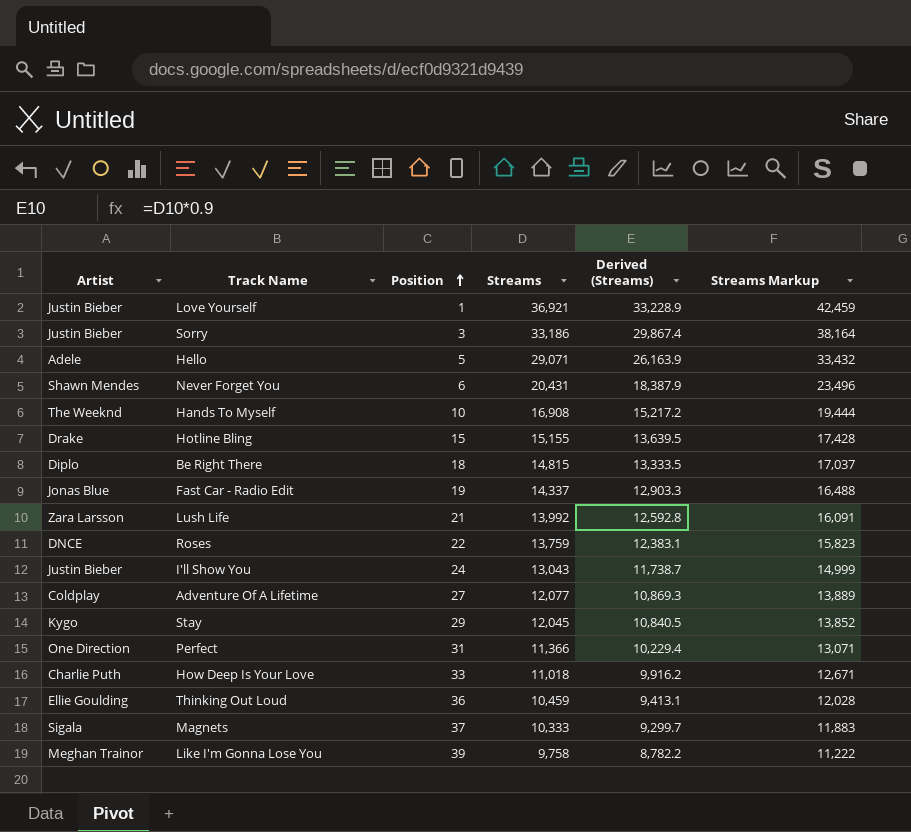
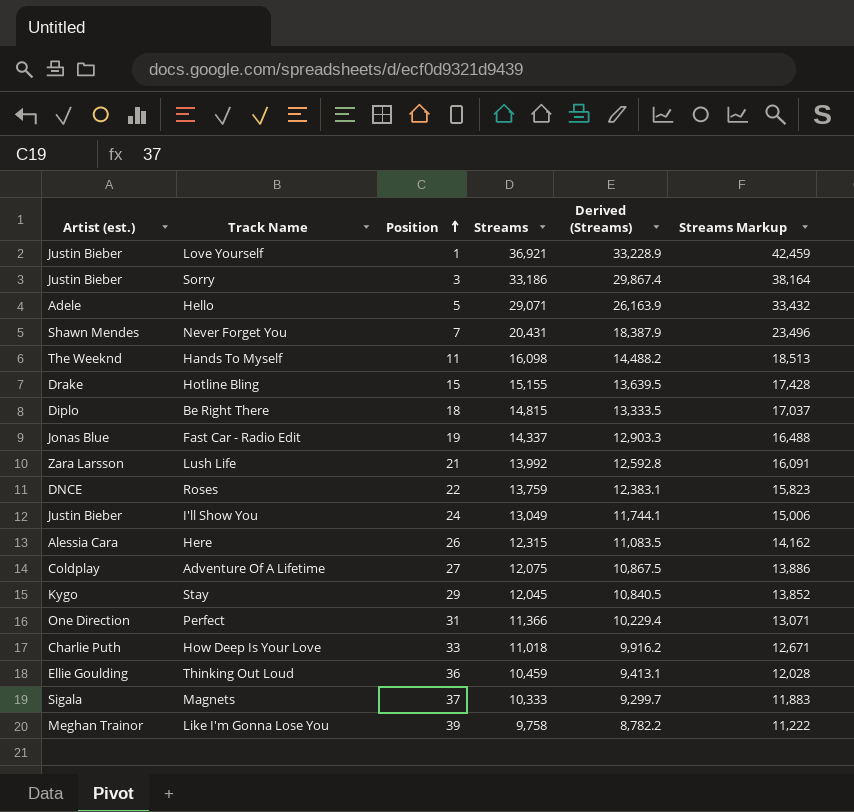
column name: Artist -> Artist (est.)
Never Forget You | Position: 6 -> 7
Hands To Myself | Position: 10 -> 11
Hands To Myself | Streams: 16,908 -> 16,098
Hands To Myself | Derived (Streams): 15,217.2 -> 14,488.2
Hands To Myself | Streams Markup: 19,444 -> 18,513
I'll Show You | Streams: 13,043 -> 13,049
I'll Show You | Derived (Streams): 11,738.7 -> 11,744.1
I'll Show You | Streams Markup: 14,999 -> 15,006
row Here: none -> Alessia Cara | 26 | 12,315 | 11,083.5 | 14,162
Adventure Of A Lifetime | Streams: 12,077 -> 12,075
Adventure Of A Lifetime | Derived (Streams): 10,869.3 -> 10,867.5
Adventure Of A Lifetime | Streams Markup: 13,889 -> 13,886

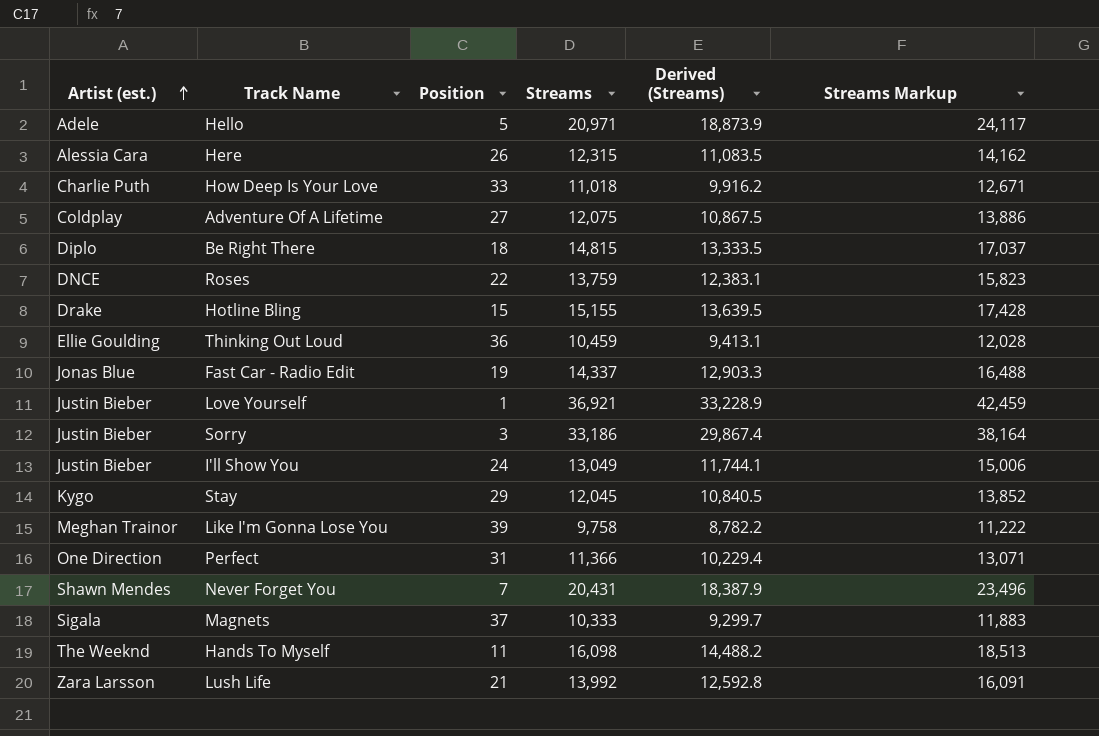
row order: Position ascending -> Artist (est.) ascending
Hello | Streams: 29,071 -> 20,971
Hello | Derived (Streams): 26,163.9 -> 18,873.9
Hello | Streams Markup: 33,432 -> 24,117

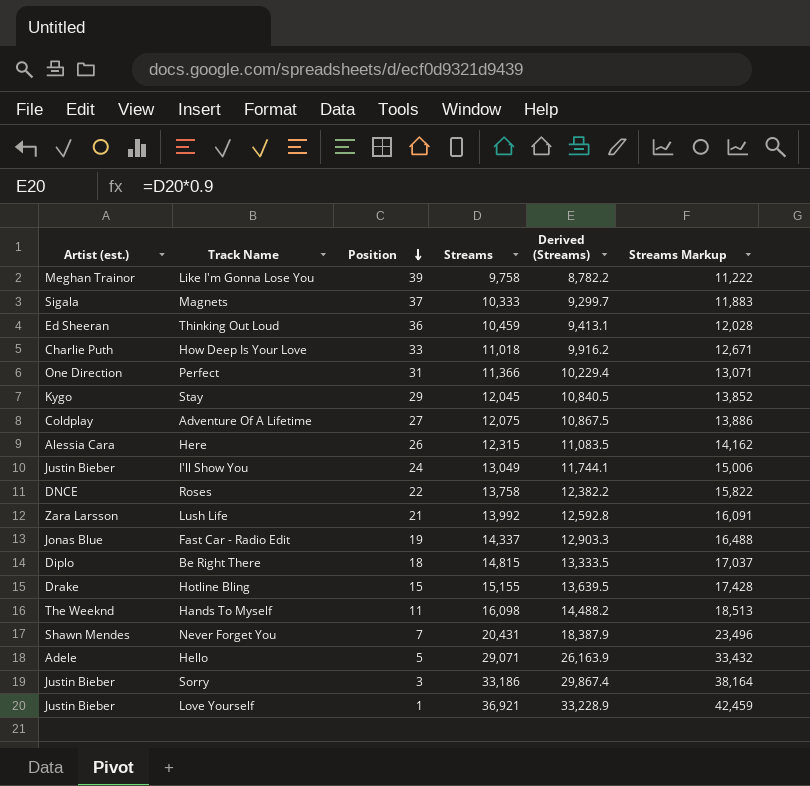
row order: Artist (est.) ascending -> Position descending
Thinking Out Loud | Artist (est.): Ellie Goulding -> Ed Sheeran
Roses | Streams: 13,759 -> 13,758
Roses | Derived (Streams): 12,383.1 -> 12,382.2
Roses | Streams Markup: 15,823 -> 15,822
Hello | Streams: 20,971 -> 29,071
Hello | Derived (Streams): 18,873.9 -> 26,163.9
Hello | Streams Markup: 24,117 -> 33,432

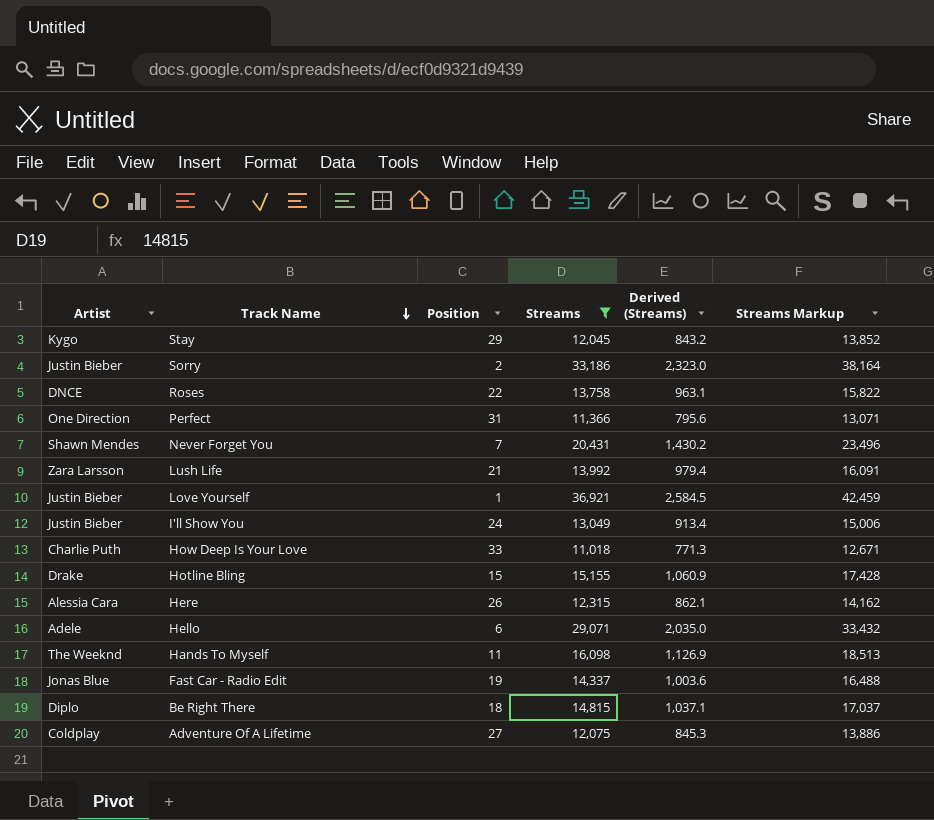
filter: none -> Streams >= 11,018
row order: Position descending -> Track Name descending
column name: Artist (est.) -> Artist
column Derived (Streams) | formula: [Streams] * 0.9 -> [Streams] * 0.07
Sorry | Position: 3 -> 2
Hello | Position: 5 -> 6

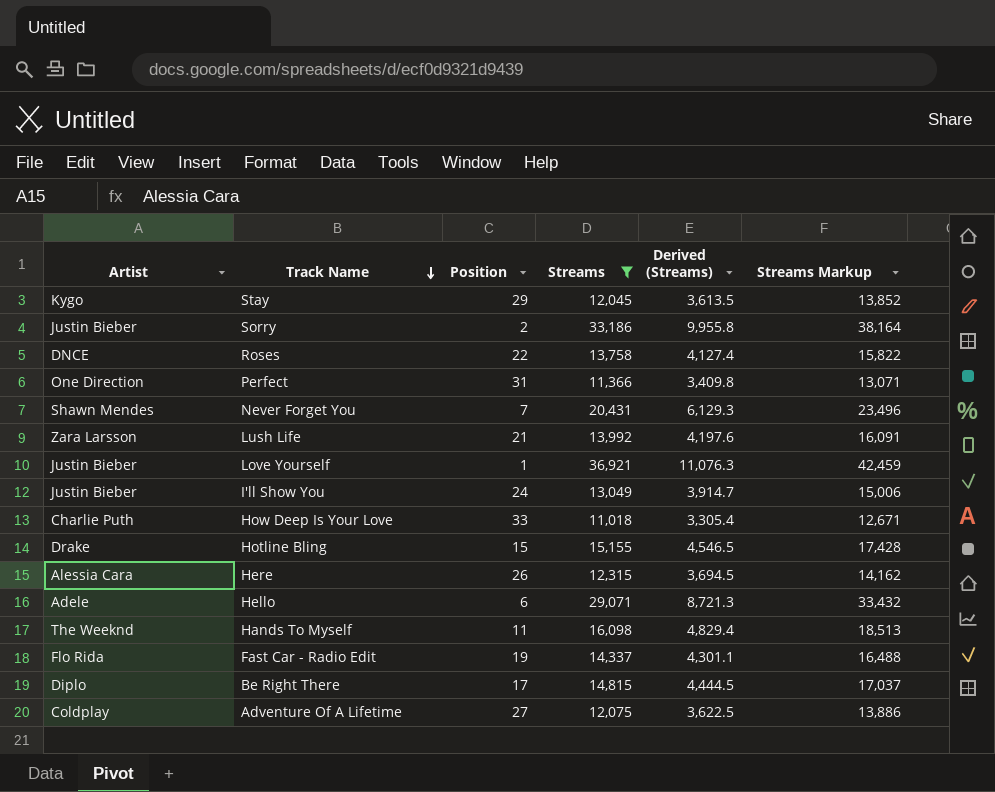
column Derived (Streams) | formula: [Streams] * 0.07 -> [Streams] * 0.3
Fast Car - Radio Edit | Artist: Jonas Blue -> Flo Rida
Be Right There | Position: 18 -> 17

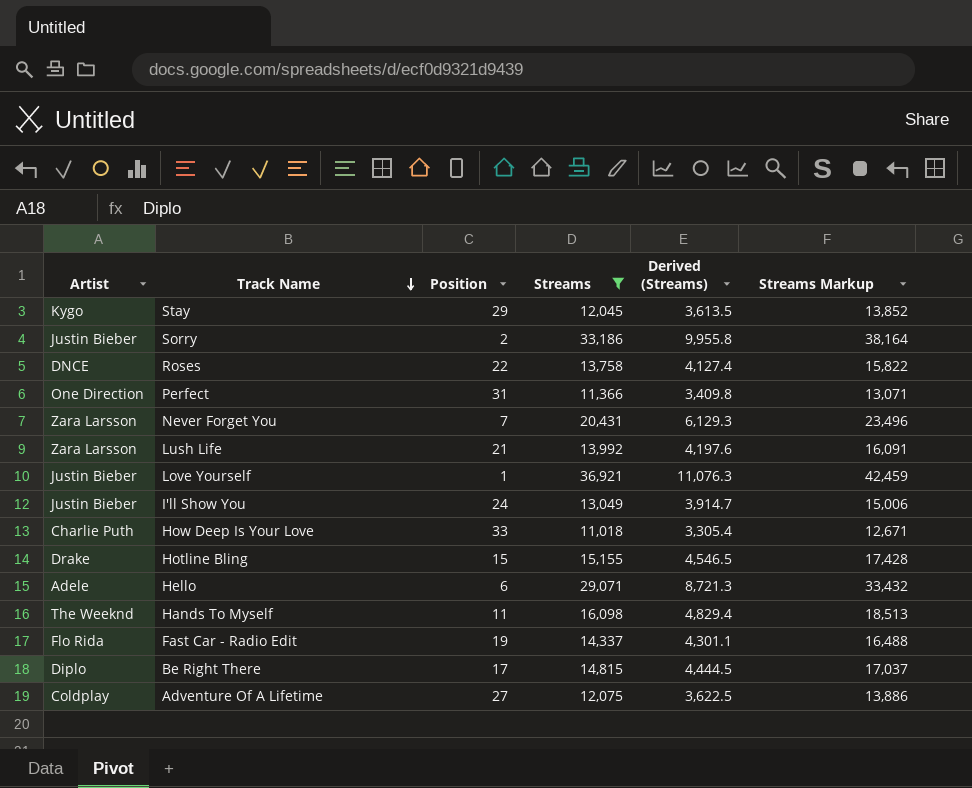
row Here: Alessia Cara | 26 | 12,315 | 3,694.5 | 14,162 -> none
Never Forget You | Artist: Shawn Mendes -> Zara Larsson

